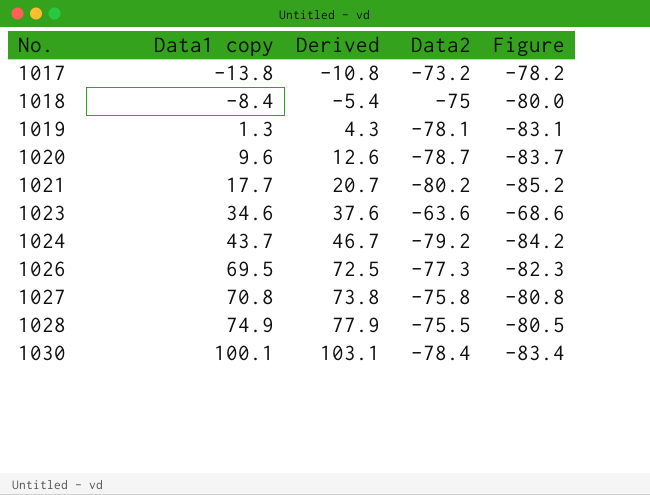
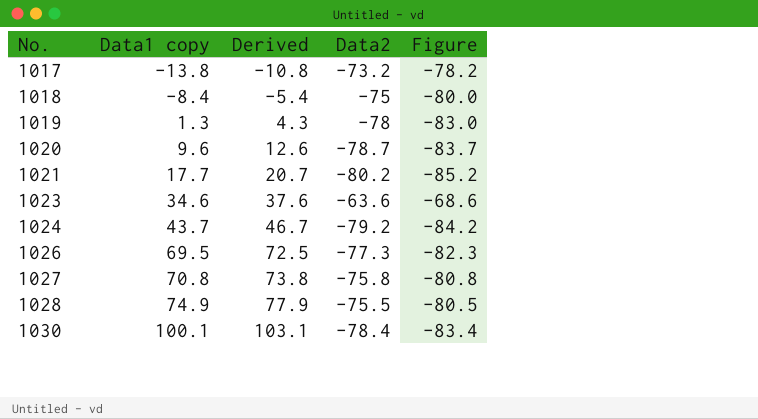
1019 | Data2: -78.1 -> -78
1019 | Figure: -83.1 -> -83.0

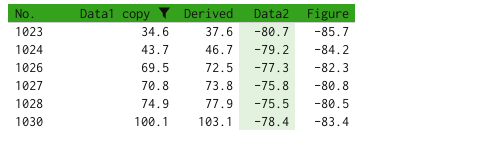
filter: none -> Data1 copy >= 34.6
1023 | Data2: -63.6 -> -80.7
1023 | Figure: -68.6 -> -85.7

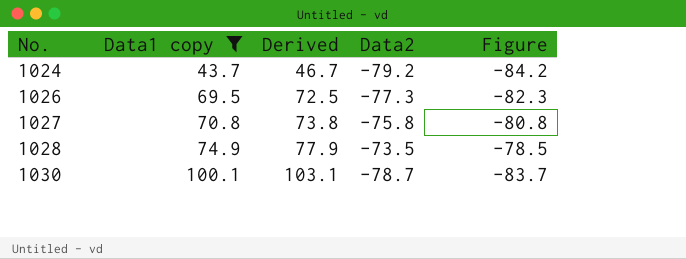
row 1023: 34.6 | 37.6 | -80.7 | -85.7 -> none
1028 | Data2: -75.5 -> -73.5
1028 | Figure: -80.5 -> -78.5
1030 | Data2: -78.4 -> -78.7
1030 | Figure: -83.4 -> -83.7

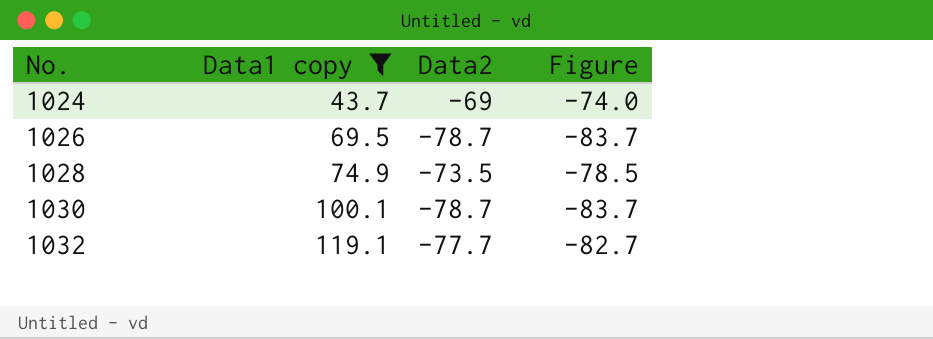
column Derived | formula: [Data1 copy] + 3 -> none
row 1027: 70.8 | 73.8 | -75.8 | -80.8 -> none
1024 | Data2: -79.2 -> -69
1024 | Figure: -84.2 -> -74.0
1026 | Data2: -77.3 -> -78.7
1026 | Figure: -82.3 -> -83.7
row 1032: none -> 119.1 | -77.7 | -82.7

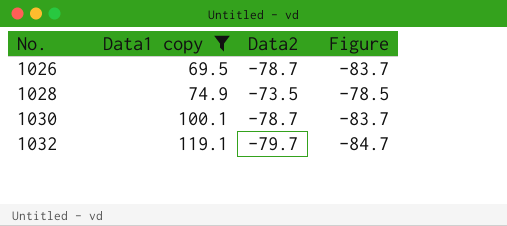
row 1024: 43.7 | -69 | -74.0 -> none
1032 | Data2: -77.7 -> -79.7
1032 | Figure: -82.7 -> -84.7

